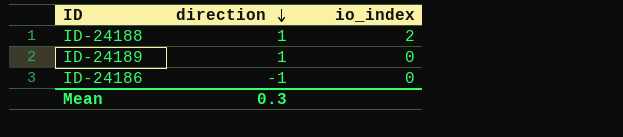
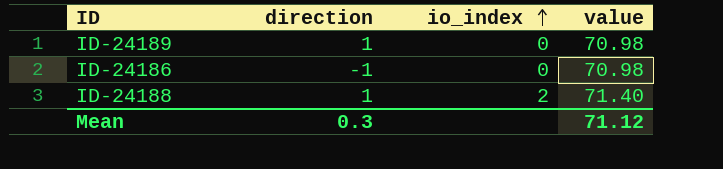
row order: direction descending -> io_index ascending
column value | position: none -> 4

